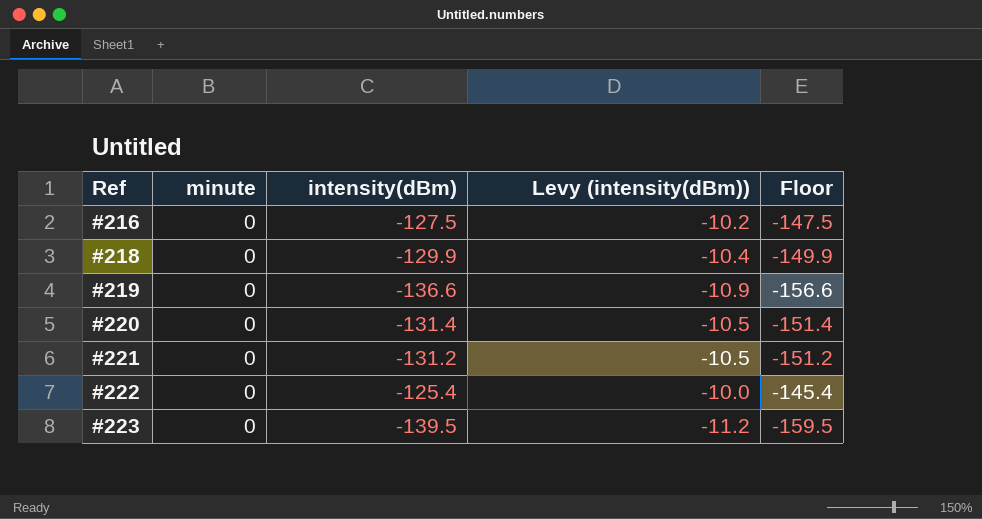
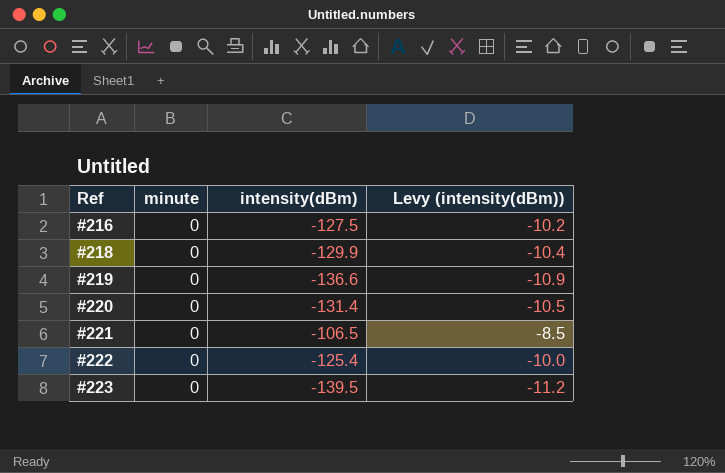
column Floor | formula: [intensity(dBm)] - 20 -> none
#221 | intensity(dBm): -131.2 -> -106.5
#221 | Levy (intensity(dBm)): -10.5 -> -8.5

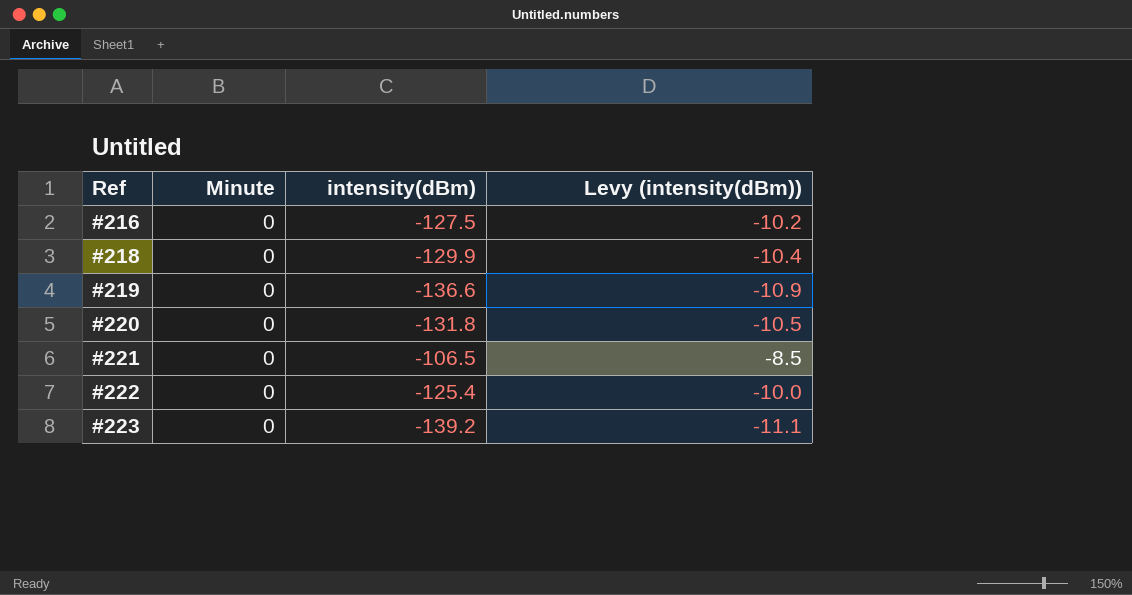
column name: minute -> Minute
#220 | intensity(dBm): -131.4 -> -131.8
#223 | intensity(dBm): -139.5 -> -139.2
#223 | Levy (intensity(dBm)): -11.2 -> -11.1

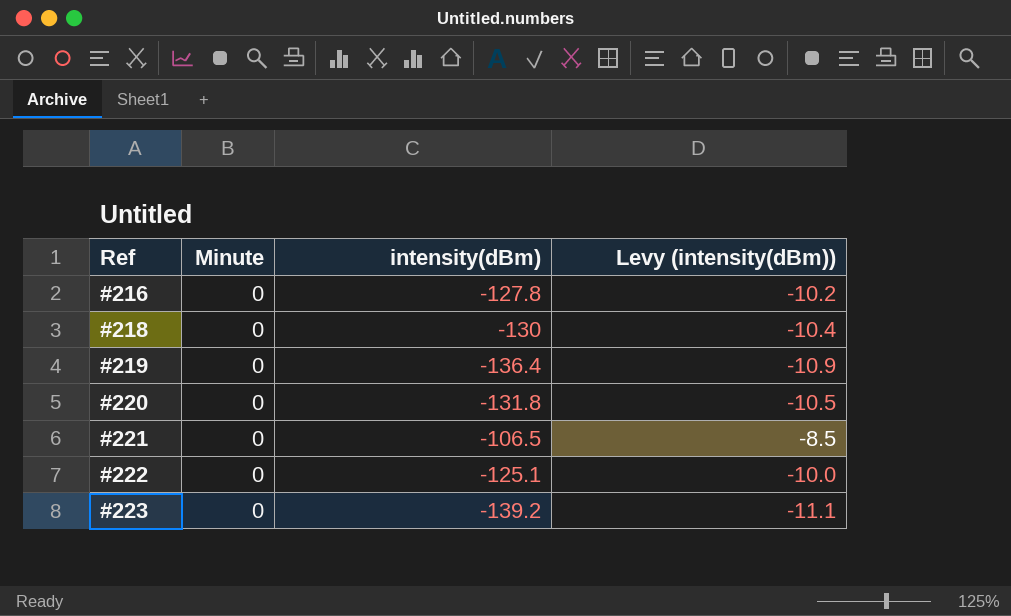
#216 | intensity(dBm): -127.5 -> -127.8
#218 | intensity(dBm): -129.9 -> -130
#219 | intensity(dBm): -136.6 -> -136.4
#222 | intensity(dBm): -125.4 -> -125.1

